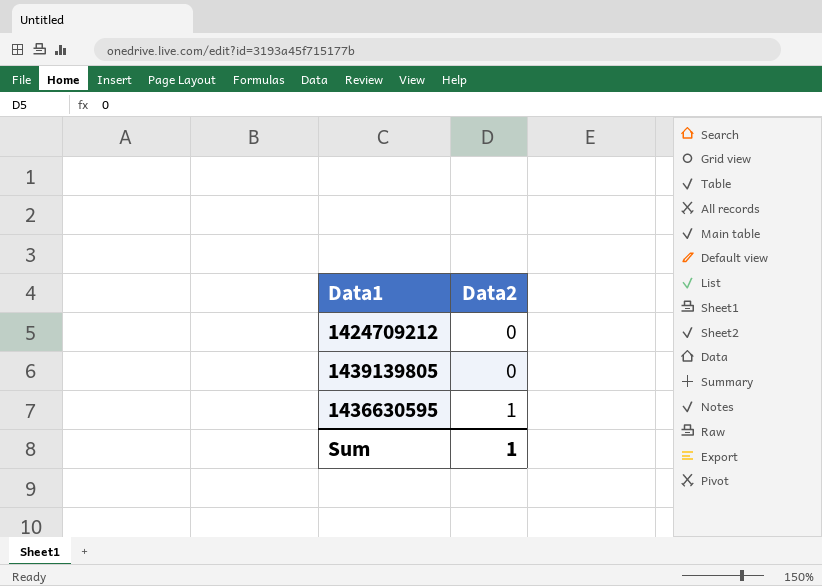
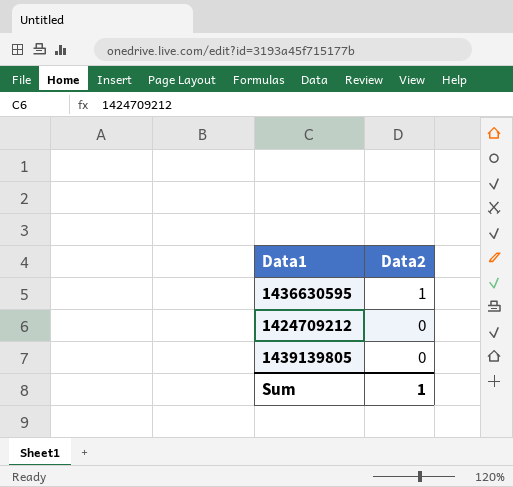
row order: Data2 ascending -> Data2 descending

